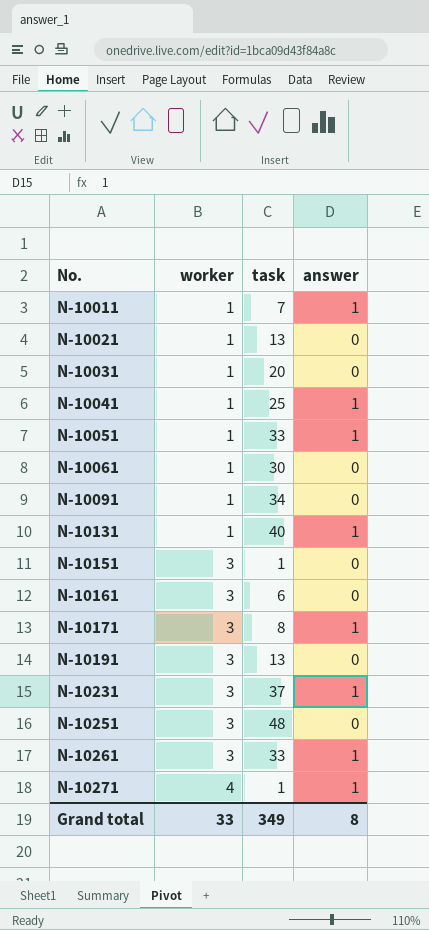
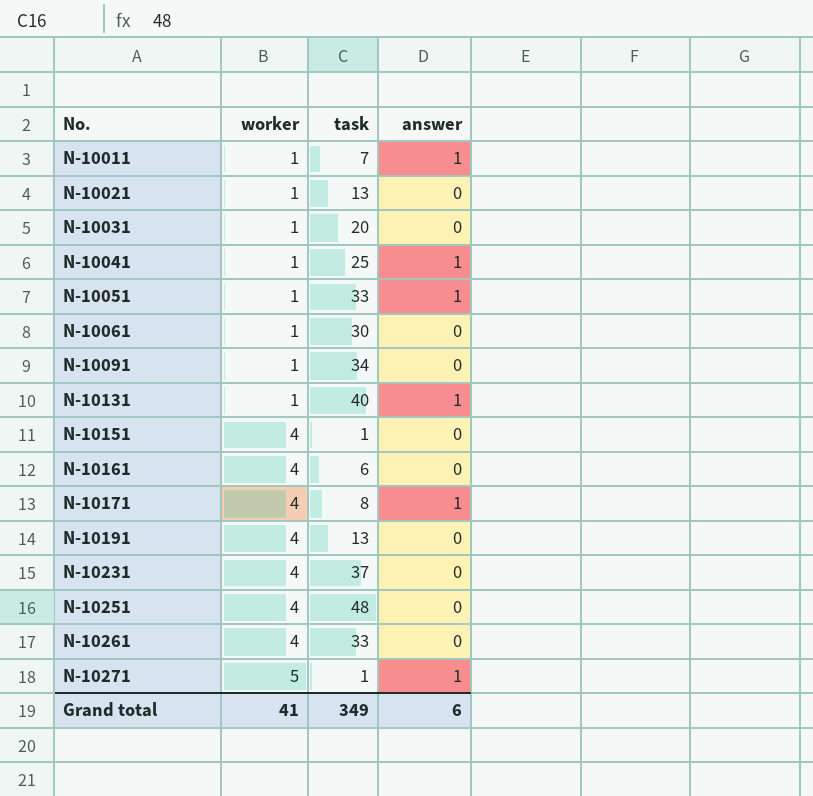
N-10151 | worker: 3 -> 4
N-10161 | worker: 3 -> 4
N-10171 | worker: 3 -> 4
N-10191 | worker: 3 -> 4
N-10231 | worker: 3 -> 4
N-10231 | answer: 1 -> 0
N-10251 | worker: 3 -> 4
N-10261 | worker: 3 -> 4
N-10261 | answer: 1 -> 0
N-10271 | worker: 4 -> 5
Grand total | worker: 33 -> 41
Grand total | answer: 8 -> 6

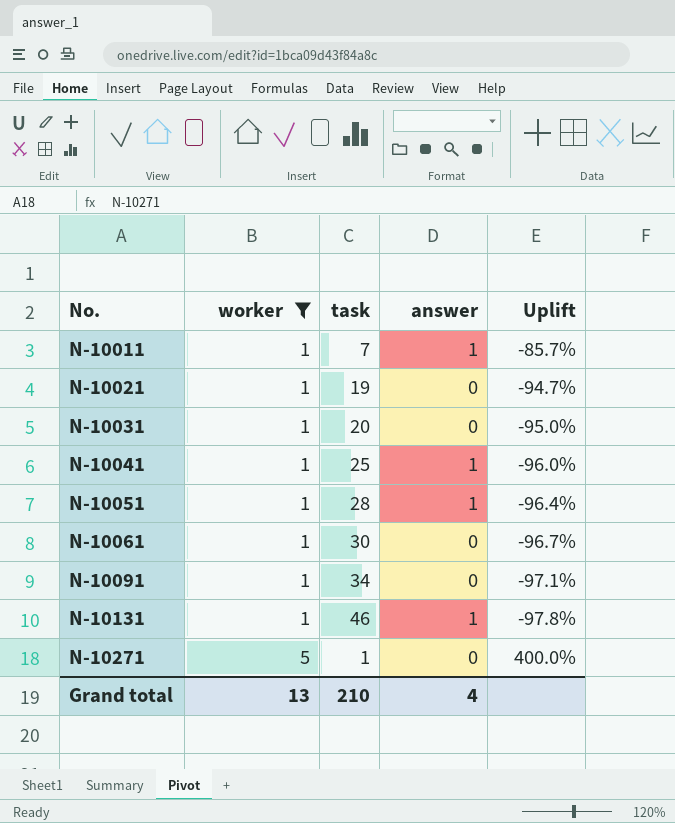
filter: none -> worker != 4
column Uplift | formula: none -> ([worker] - [task]) / [task]
N-10021 | task: 13 -> 19
N-10051 | task: 33 -> 28
N-10131 | task: 40 -> 46
N-10271 | answer: 1 -> 0
Grand total | worker: 41 -> 13
Grand total | task: 349 -> 210
Grand total | answer: 6 -> 4

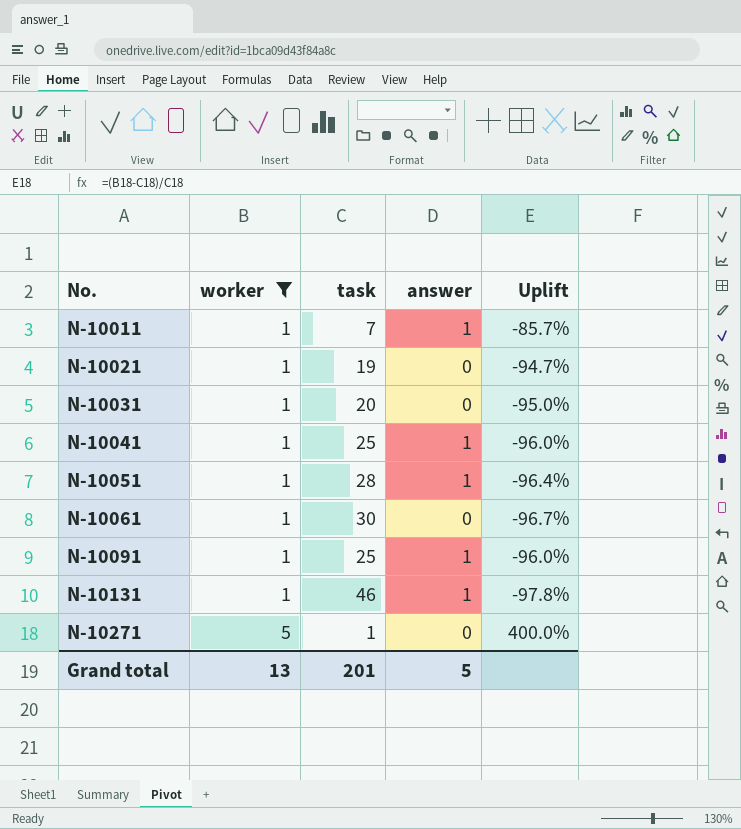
N-10091 | task: 34 -> 25
N-10091 | answer: 0 -> 1
N-10091 | Uplift: -97.1% -> -96.0%
Grand total | task: 210 -> 201
Grand total | answer: 4 -> 5

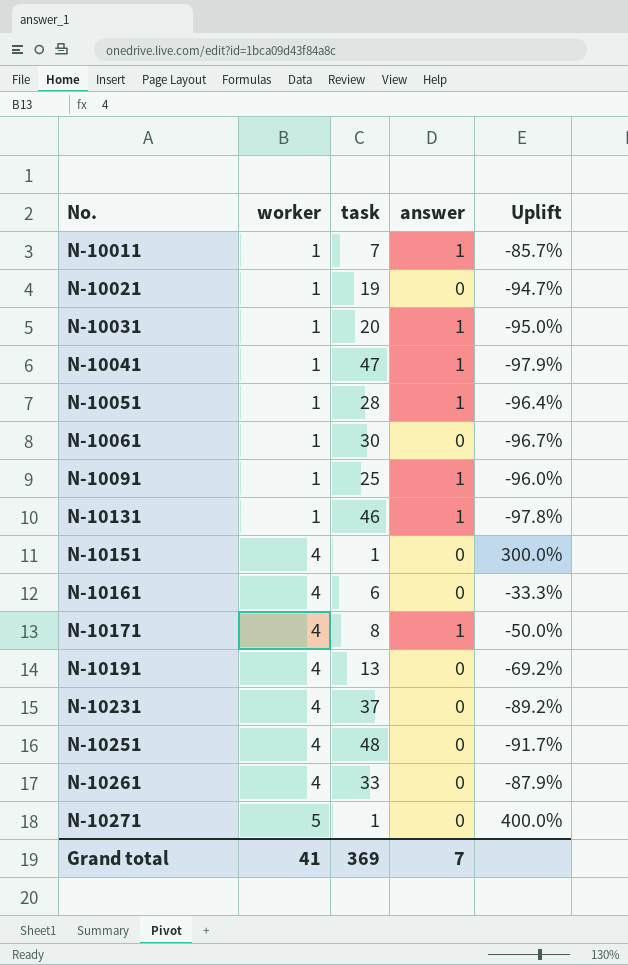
filter: worker != 4 -> none
N-10031 | answer: 0 -> 1
N-10041 | task: 25 -> 47
N-10041 | Uplift: -96.0% -> -97.9%
Grand total | worker: 13 -> 41
Grand total | task: 201 -> 369
Grand total | answer: 5 -> 7

